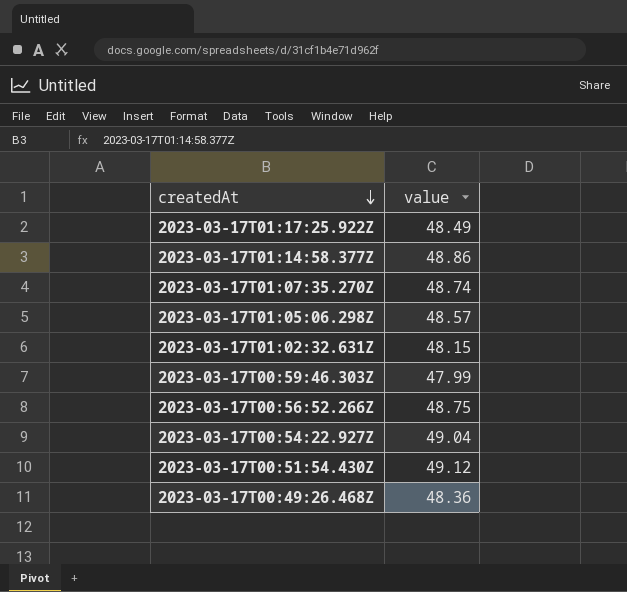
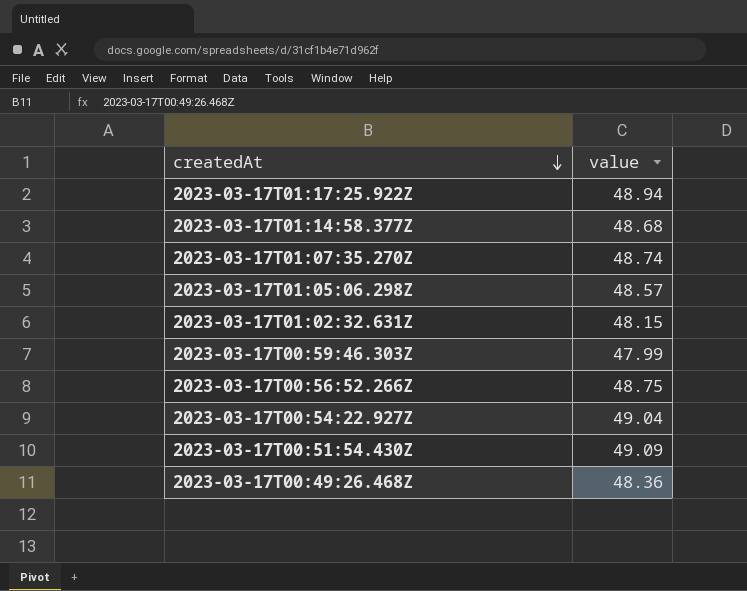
2023-03-17T01:17:25.922Z | value: 48.49 -> 48.94
2023-03-17T01:14:58.377Z | value: 48.86 -> 48.68
2023-03-17T00:51:54.430Z | value: 49.12 -> 49.09

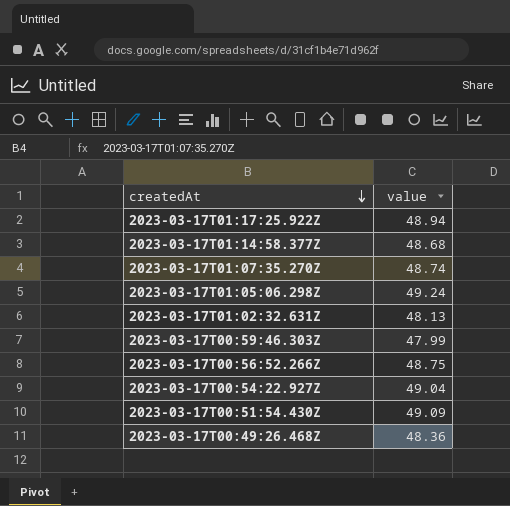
2023-03-17T01:05:06.298Z | value: 48.57 -> 49.24
2023-03-17T01:02:32.631Z | value: 48.15 -> 48.13

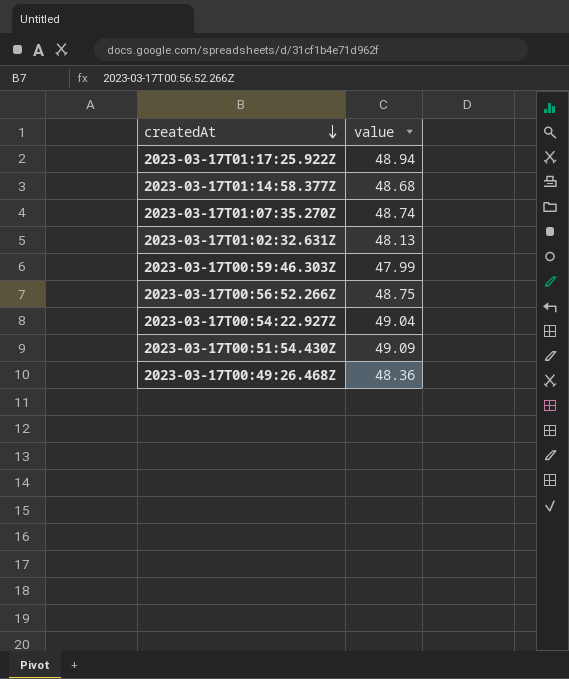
row 2023-03-17T01:05:06.298Z: 49.24 -> none

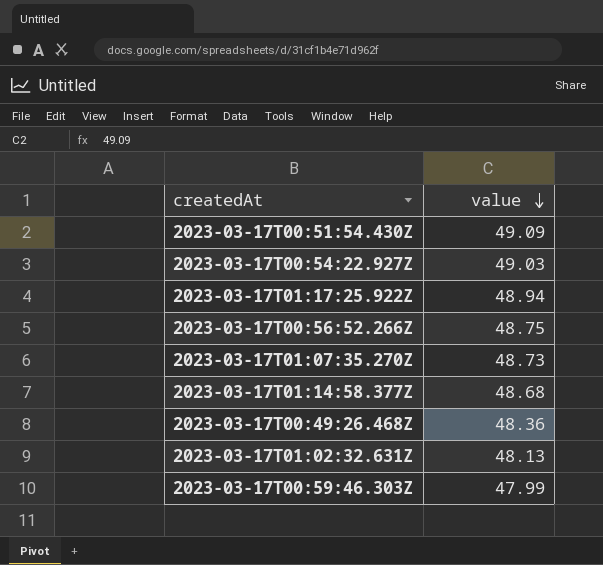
row order: createdAt descending -> value descending
2023-03-17T00:54:22.927Z | value: 49.04 -> 49.03
2023-03-17T01:07:35.270Z | value: 48.74 -> 48.73

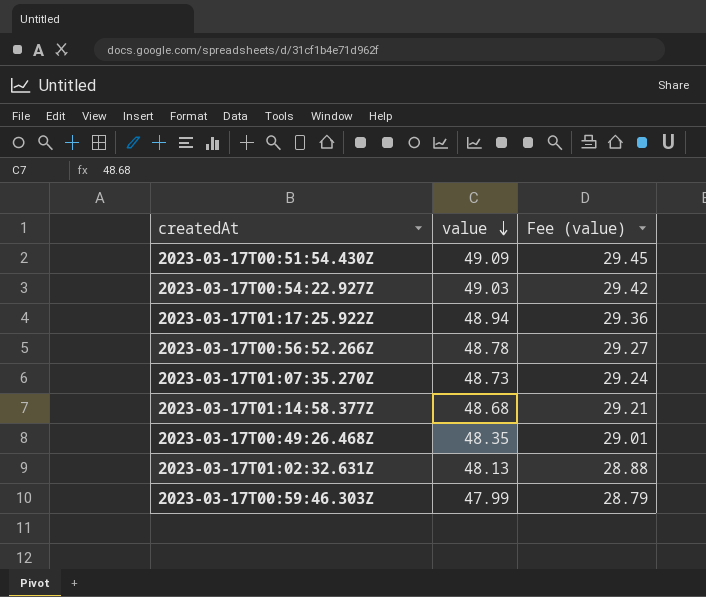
column Fee (value) | formula: none -> [value] * 0.6
2023-03-17T00:56:52.266Z | value: 48.75 -> 48.78
2023-03-17T00:49:26.468Z | value: 48.36 -> 48.35

